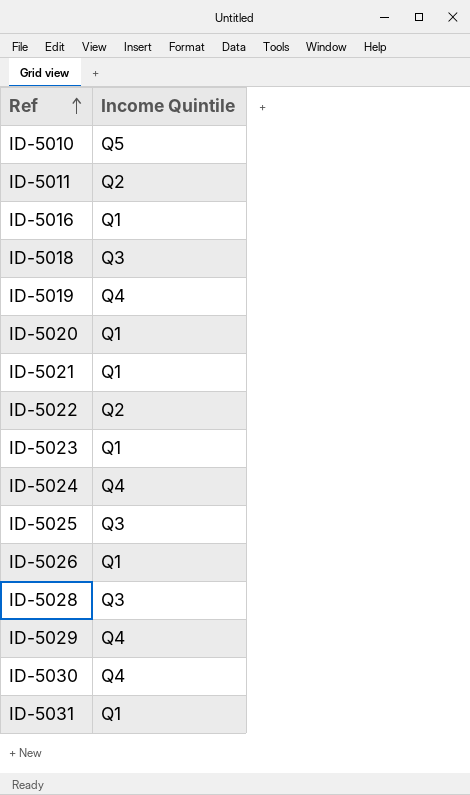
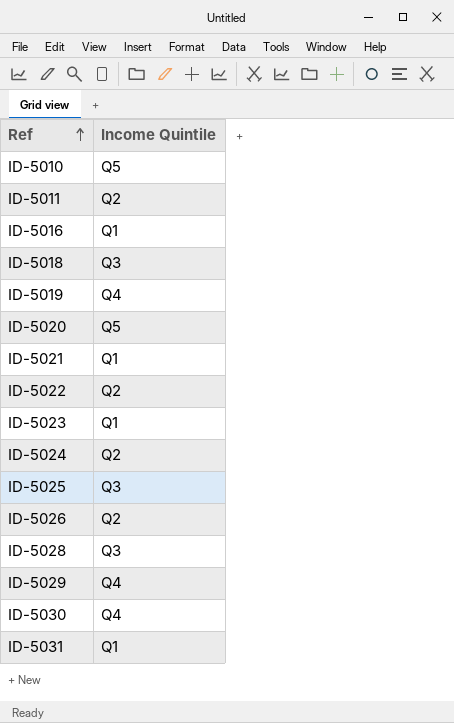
ID-5020 | Income Quintile: Q1 -> Q5
ID-5024 | Income Quintile: Q4 -> Q2
ID-5026 | Income Quintile: Q1 -> Q2

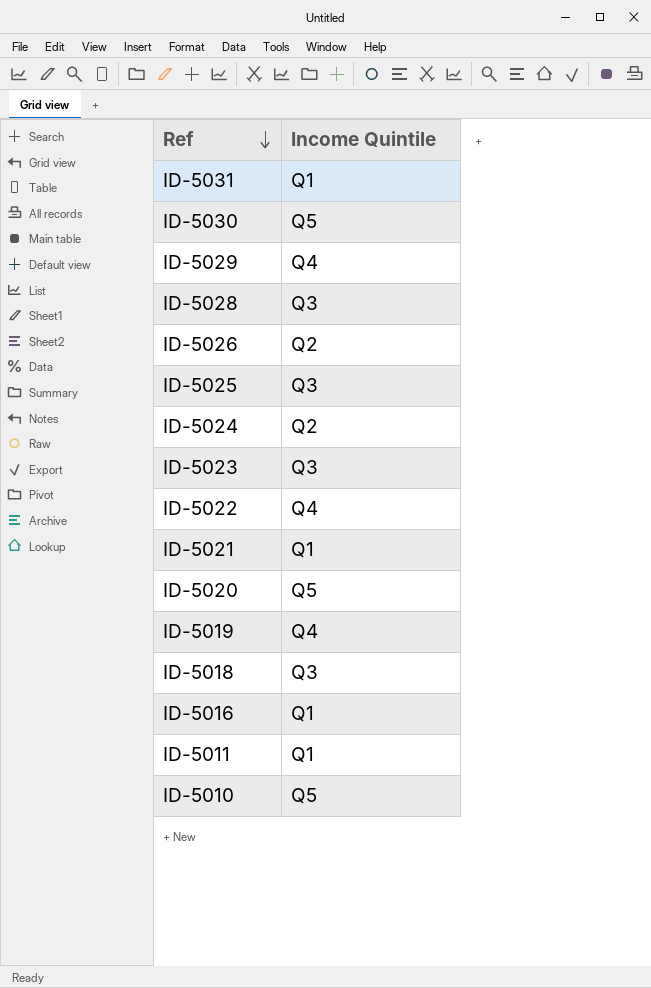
row order: Ref ascending -> Ref descending
ID-5030 | Income Quintile: Q4 -> Q5
ID-5023 | Income Quintile: Q1 -> Q3
ID-5022 | Income Quintile: Q2 -> Q4
ID-5011 | Income Quintile: Q2 -> Q1

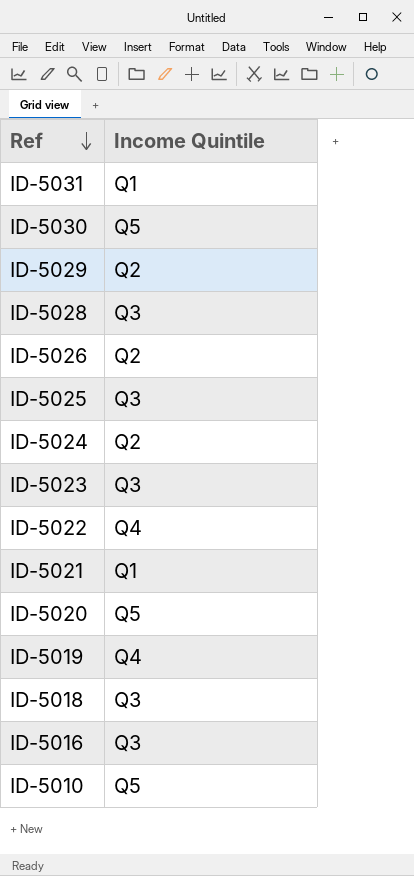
row ID-5011: Q1 -> none
ID-5029 | Income Quintile: Q4 -> Q2
ID-5016 | Income Quintile: Q1 -> Q3

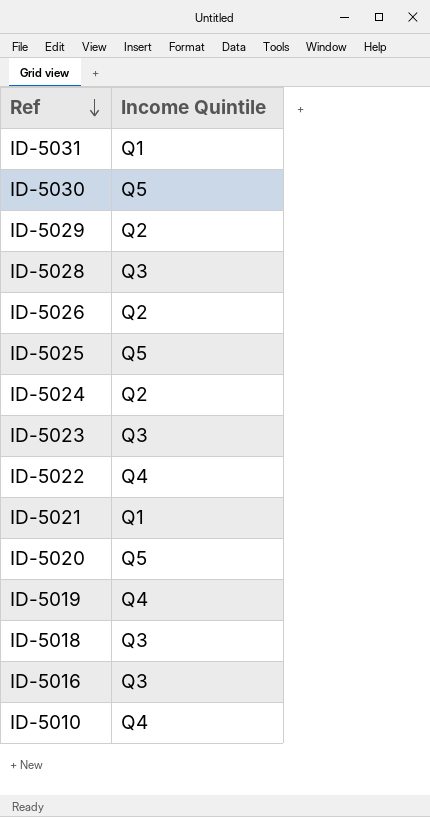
ID-5025 | Income Quintile: Q3 -> Q5
ID-5010 | Income Quintile: Q5 -> Q4

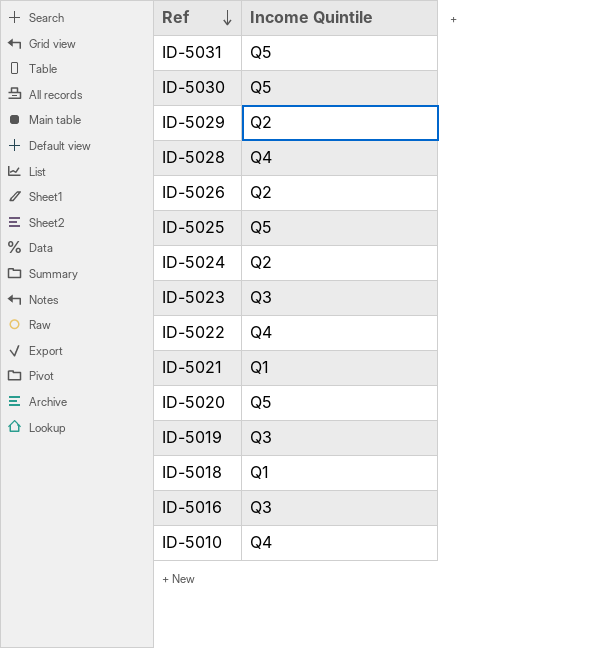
ID-5031 | Income Quintile: Q1 -> Q5
ID-5028 | Income Quintile: Q3 -> Q4
ID-5019 | Income Quintile: Q4 -> Q3
ID-5018 | Income Quintile: Q3 -> Q1

